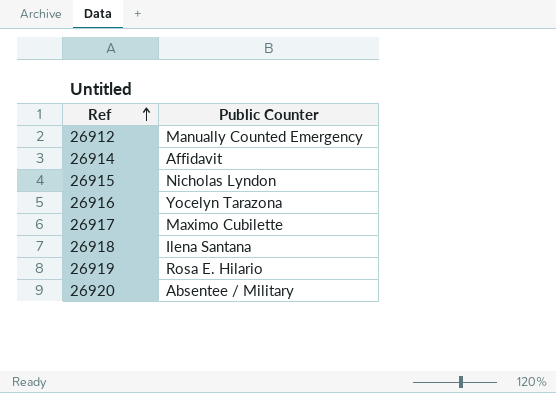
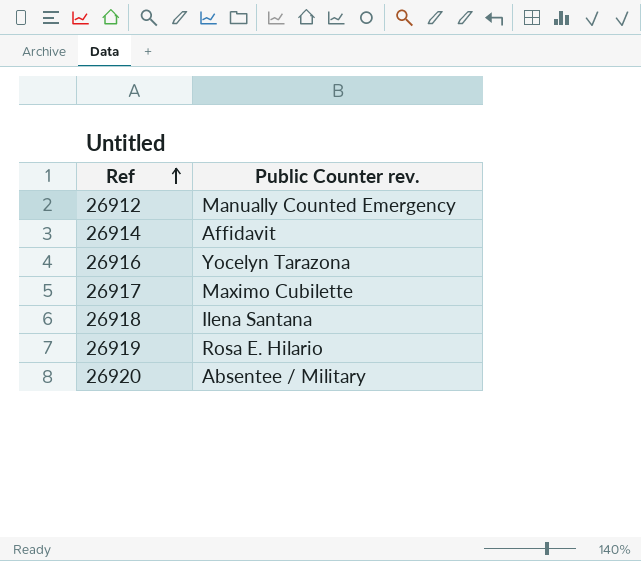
column name: Public Counter -> Public Counter rev.
row 26915: Nicholas Lyndon -> none

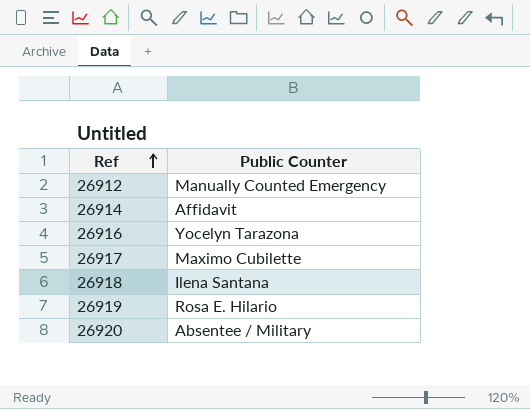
column name: Public Counter rev. -> Public Counter

